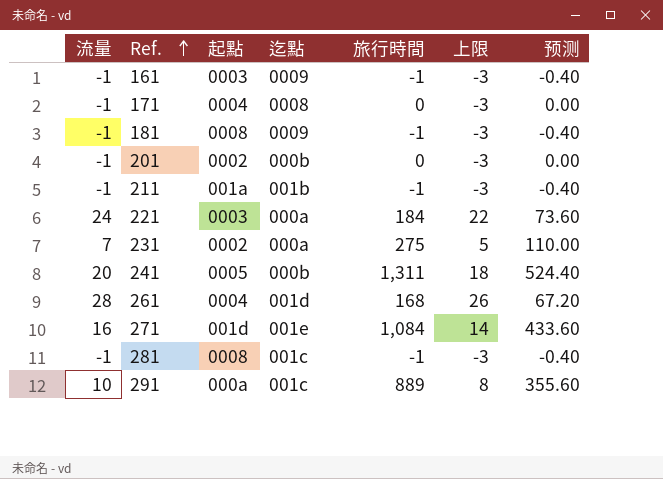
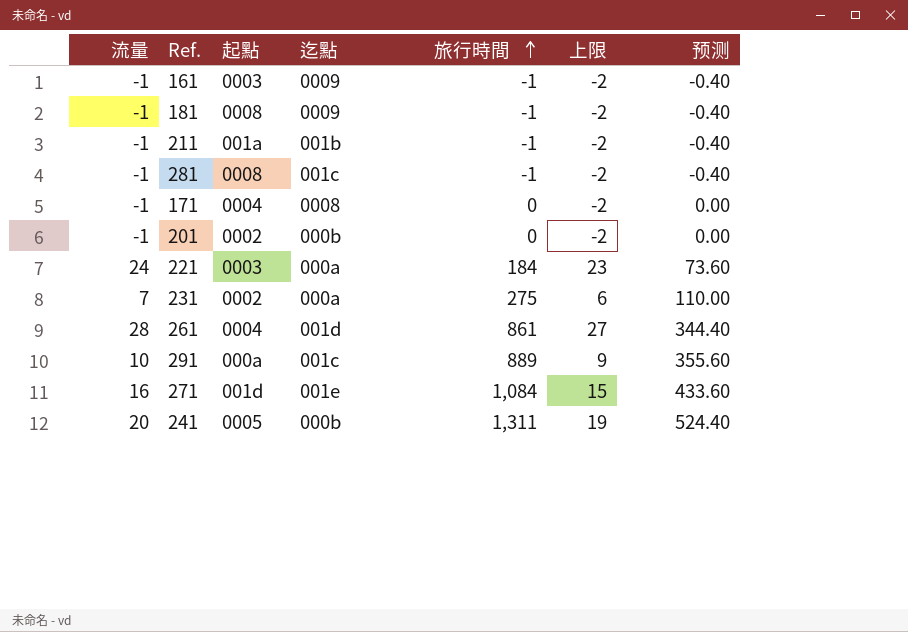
row order: Ref. ascending -> 旅行時間 ascending
column 上限 | formula: [流量] - 2 -> [流量] - 1
261 | 旅行時間: 168 -> 861
261 | 预测: 67.20 -> 344.40

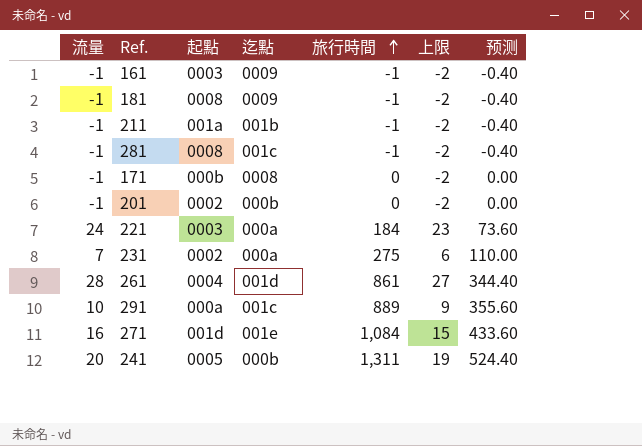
171 | 起點: 0004 -> 000b

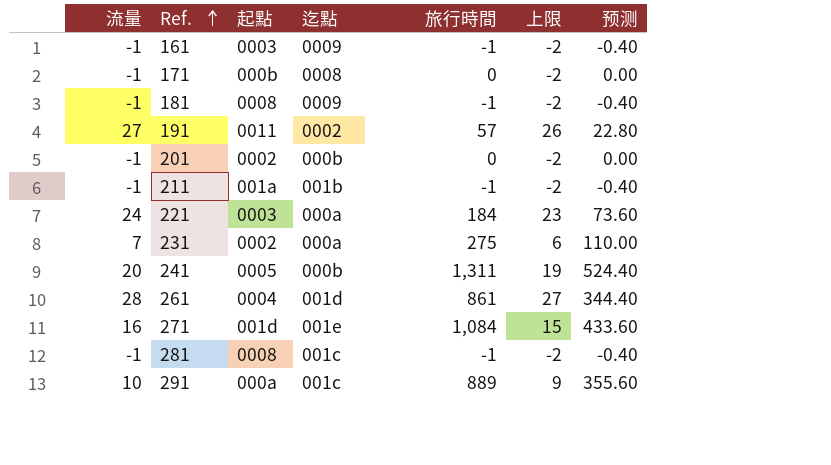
row order: 旅行時間 ascending -> Ref. ascending
row 191: none -> 27 | 0011 | 0002 | 57 | 26 | 22.80

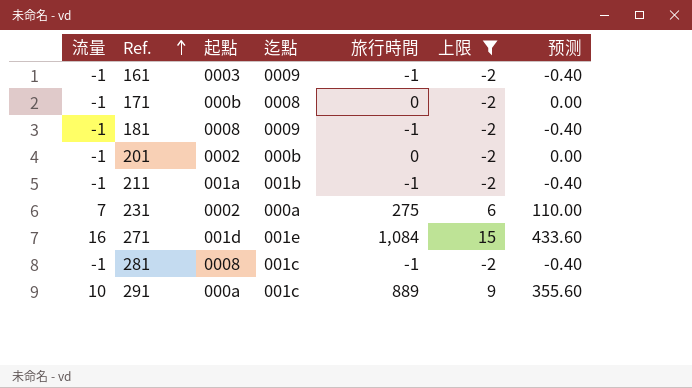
filter: none -> 上限 <= 15

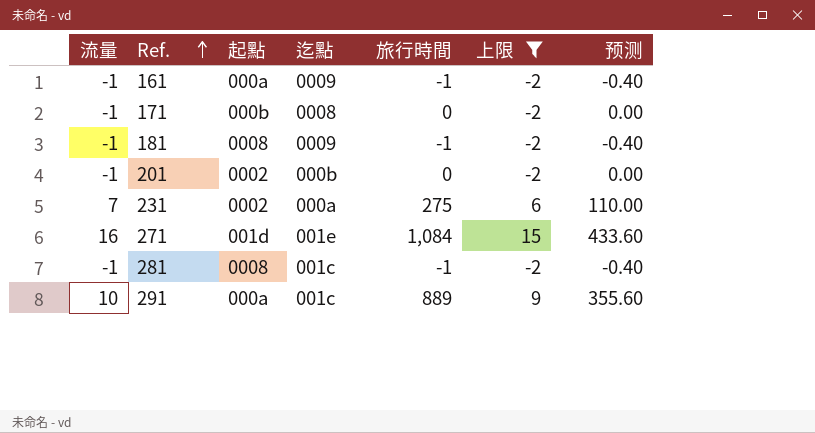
row 211: -1 | 001a | 001b | -1 | -2 | -0.40 -> none
161 | 起點: 0003 -> 000a

